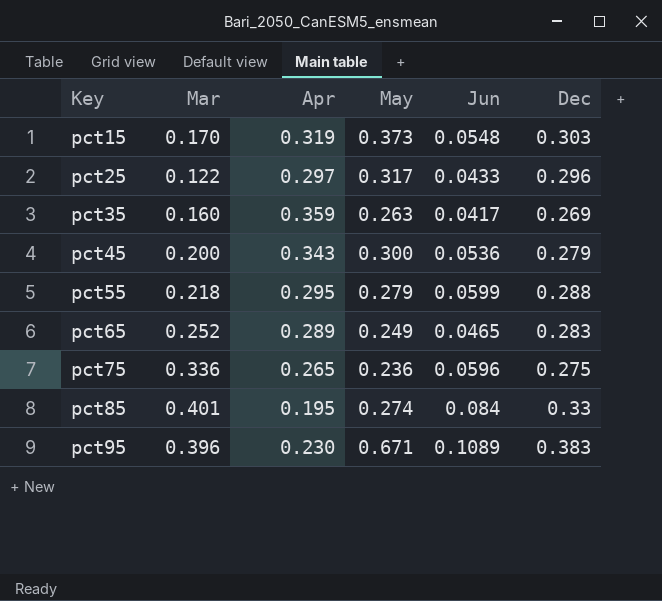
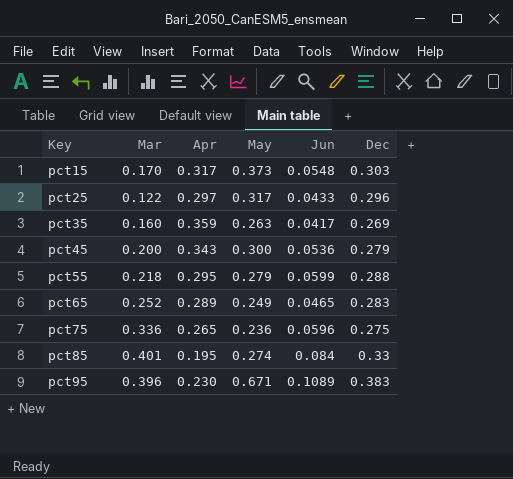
pct15 | Apr: 0.319 -> 0.317

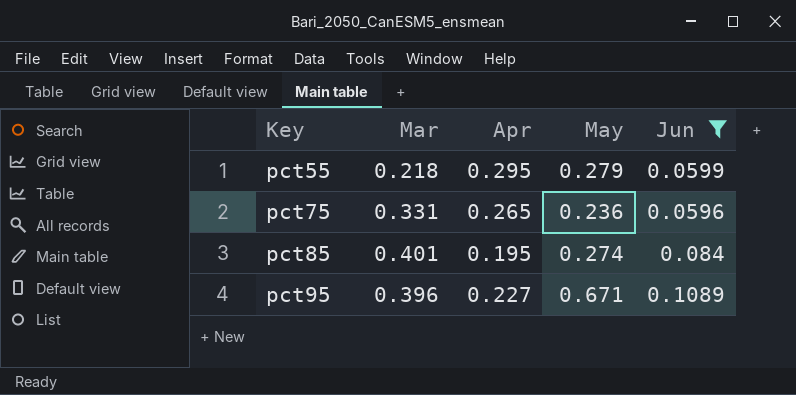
filter: none -> Jun >= 0.0596
column Dec | position: 6 -> none
pct75 | Mar: 0.336 -> 0.331
pct95 | Apr: 0.230 -> 0.227

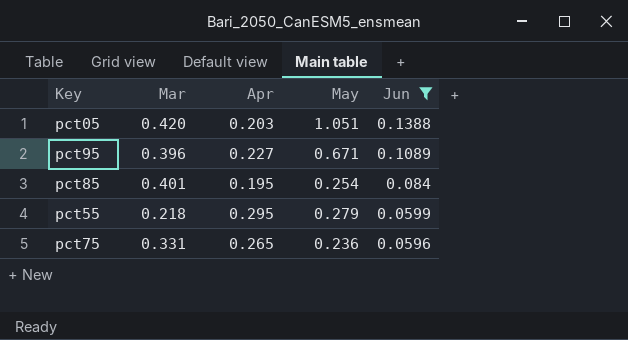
row order: Key ascending -> Jun descending
row pct05: none -> 0.420 | 0.203 | 1.051 | 0.1388
pct85 | May: 0.274 -> 0.254

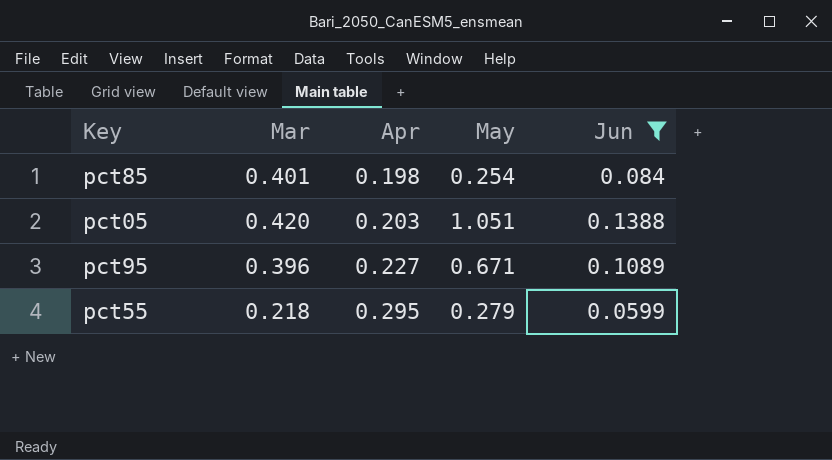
row order: Jun descending -> Apr ascending
row pct75: 0.331 | 0.265 | 0.236 | 0.0596 -> none
pct85 | Apr: 0.195 -> 0.198

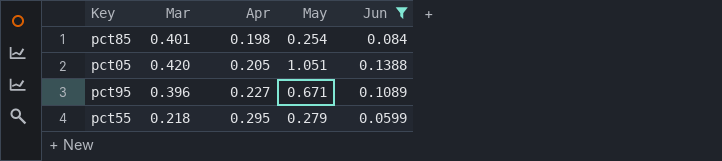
pct05 | Apr: 0.203 -> 0.205

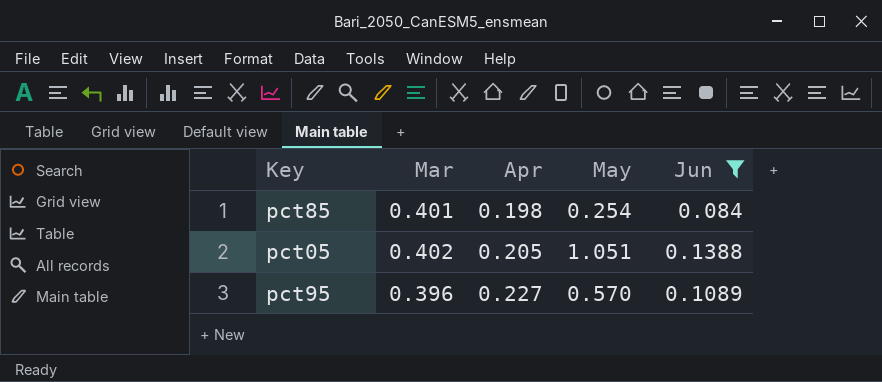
row pct55: 0.218 | 0.295 | 0.279 | 0.0599 -> none
pct05 | Mar: 0.420 -> 0.402
pct95 | May: 0.671 -> 0.570

